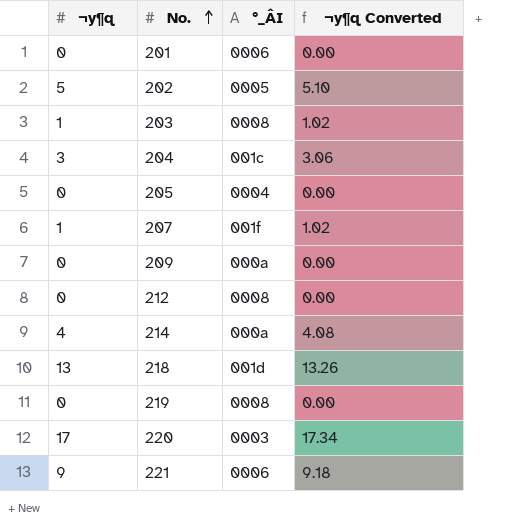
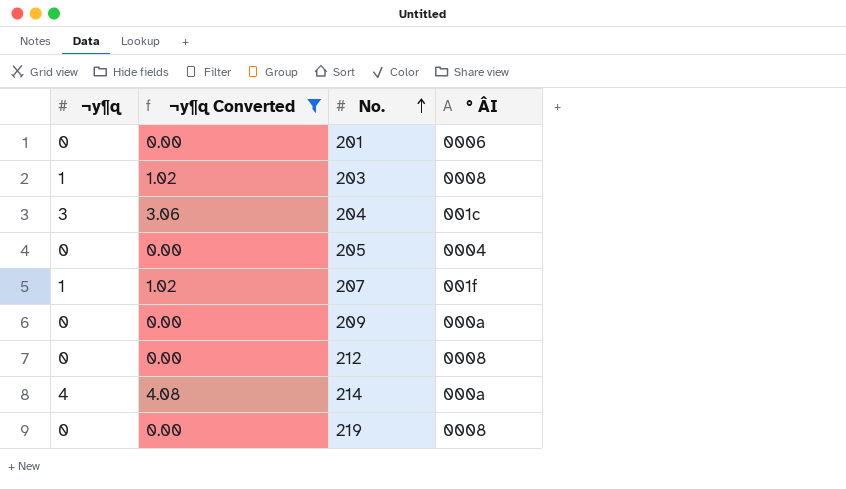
filter: none -> ¬y¶q Converted <= 4.08
column ¬y¶q Converted | position: 4 -> 2
column name: °_ÂI -> ° ÂI

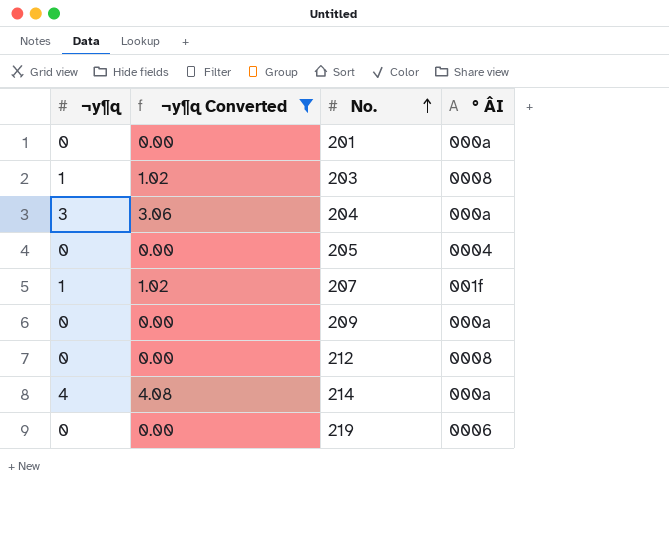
201 | ° ÂI: 0006 -> 000a
204 | ° ÂI: 001c -> 000a
219 | ° ÂI: 0008 -> 0006

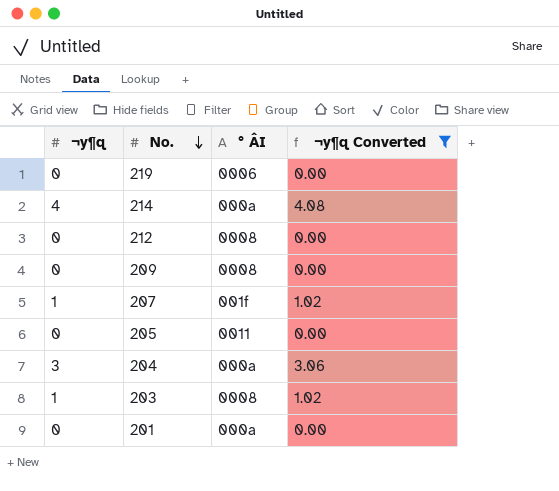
row order: No. ascending -> No. descending
column ¬y¶q Converted | position: 2 -> 4
209 | ° ÂI: 000a -> 0008
205 | ° ÂI: 0004 -> 0011

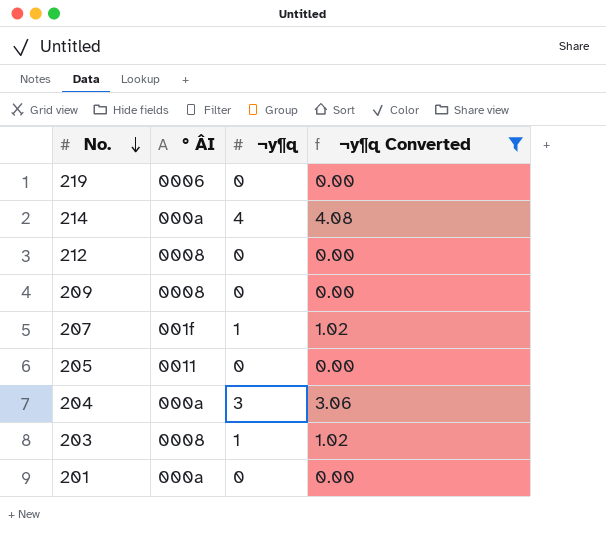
column ¬y¶q | position: 1 -> 3

